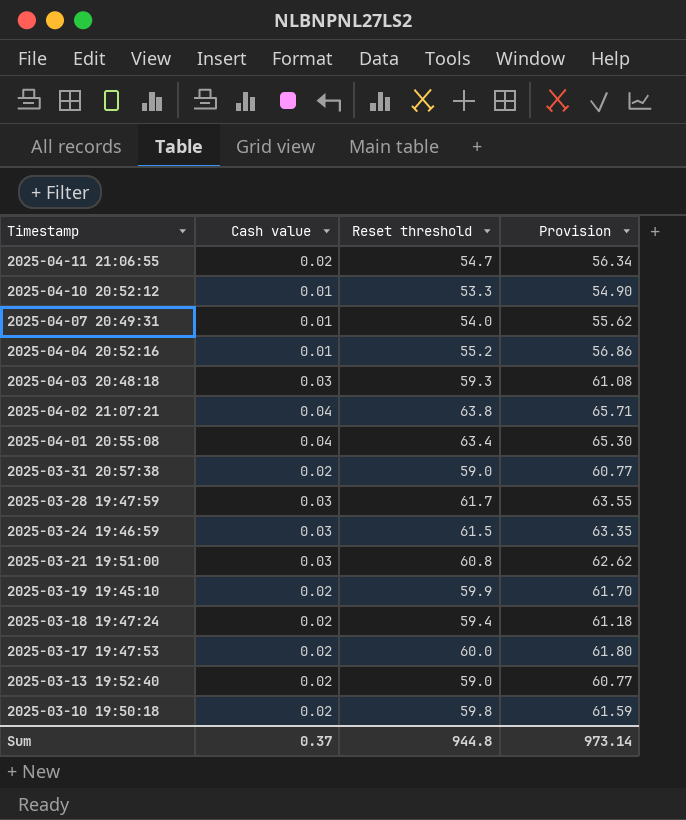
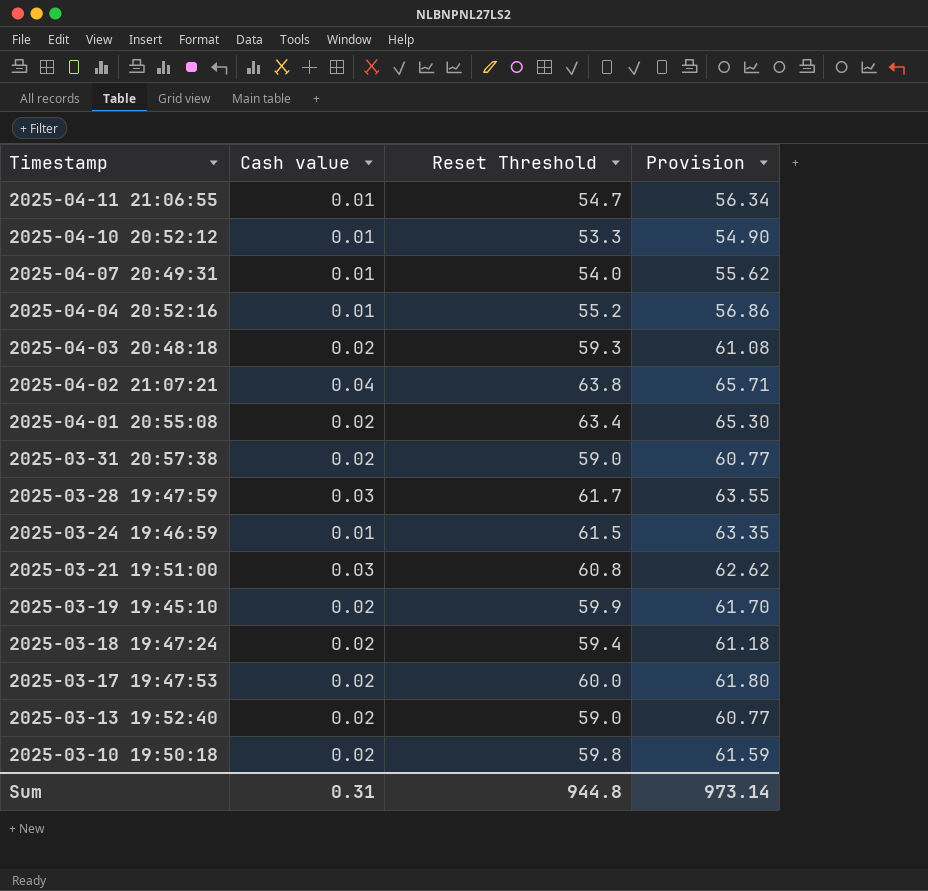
column name: Reset threshold -> Reset Threshold
2025-04-11 21:06:55 | Cash value: 0.02 -> 0.01
2025-04-03 20:48:18 | Cash value: 0.03 -> 0.02
2025-04-01 20:55:08 | Cash value: 0.04 -> 0.02
2025-03-24 19:46:59 | Cash value: 0.03 -> 0.01
Sum | Cash value: 0.37 -> 0.31

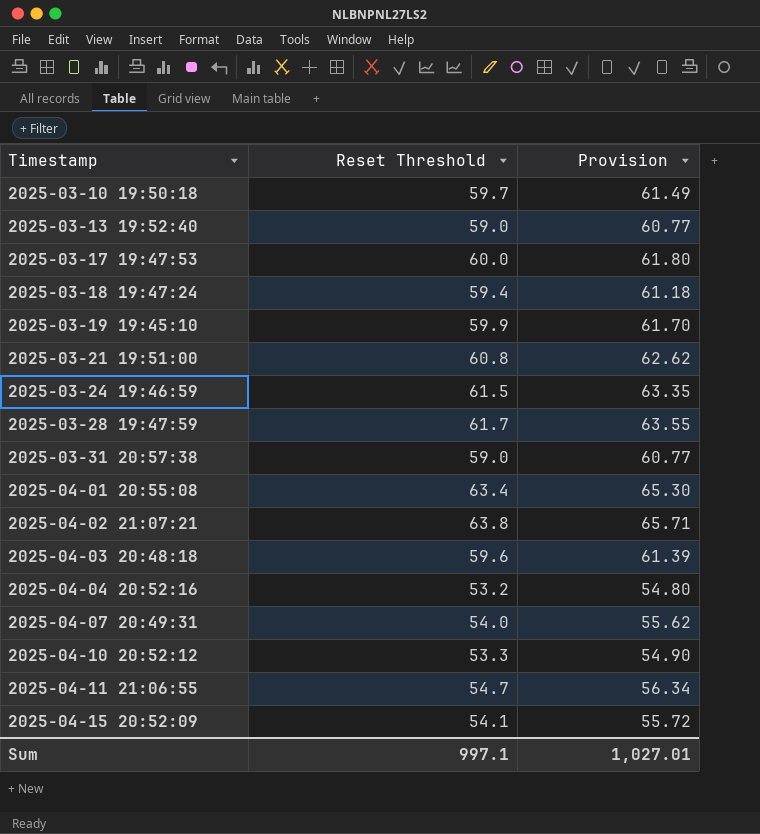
row order: Timestamp descending -> Timestamp ascending
column Cash value | position: 2 -> none
2025-03-10 19:50:18 | Reset Threshold: 59.8 -> 59.7
2025-03-10 19:50:18 | Provision: 61.59 -> 61.49
2025-04-03 20:48:18 | Reset Threshold: 59.3 -> 59.6
2025-04-03 20:48:18 | Provision: 61.08 -> 61.39
2025-04-04 20:52:16 | Reset Threshold: 55.2 -> 53.2
2025-04-04 20:52:16 | Provision: 56.86 -> 54.80
row 2025-04-15 20:52:09: none -> 54.1 | 55.72
Sum | Reset Threshold: 944.8 -> 997.1
Sum | Provision: 973.14 -> 1,027.01

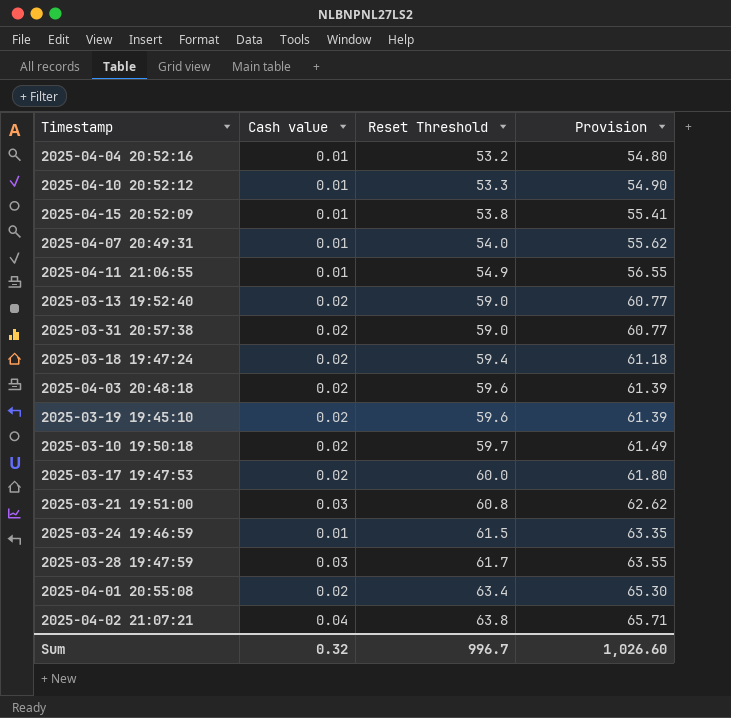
row order: Timestamp ascending -> Reset Threshold ascending
column Cash value | position: none -> 2
2025-04-15 20:52:09 | Reset Threshold: 54.1 -> 53.8
2025-04-15 20:52:09 | Provision: 55.72 -> 55.41
2025-04-11 21:06:55 | Reset Threshold: 54.7 -> 54.9
2025-04-11 21:06:55 | Provision: 56.34 -> 56.55
2025-03-19 19:45:10 | Reset Threshold: 59.9 -> 59.6
2025-03-19 19:45:10 | Provision: 61.70 -> 61.39
Sum | Reset Threshold: 997.1 -> 996.7
Sum | Provision: 1,027.01 -> 1,026.60

